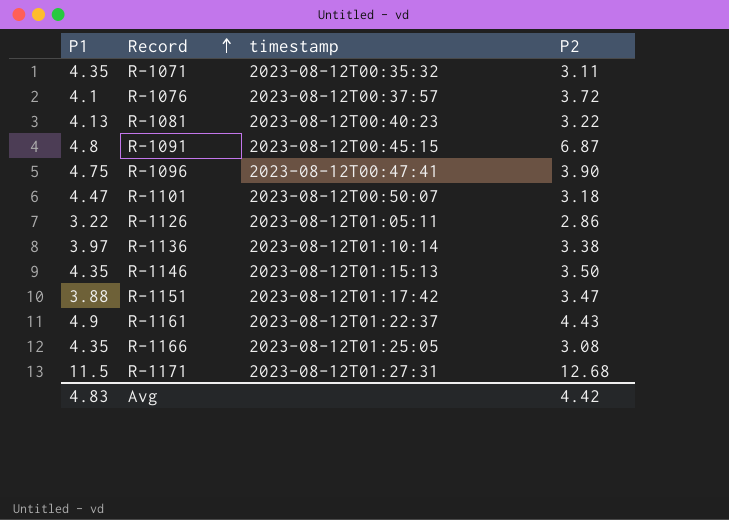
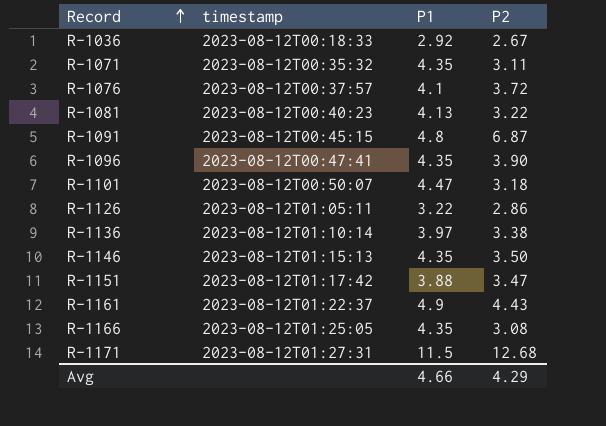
column P1 | position: 1 -> 3
row R-1036: none -> 2023-08-12T00:18:33 | 2.92 | 2.67
R-1096 | P1: 4.75 -> 4.35
Avg | P1: 4.83 -> 4.66
Avg | P2: 4.42 -> 4.29

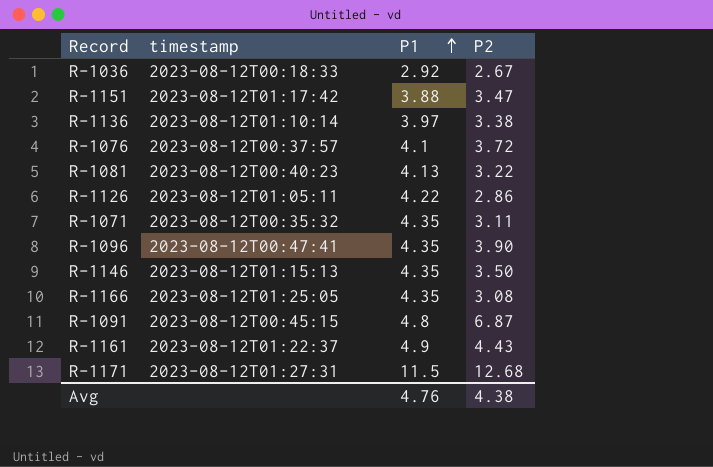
row order: Record ascending -> P1 ascending
row R-1101: 2023-08-12T00:50:07 | 4.47 | 3.18 -> none
R-1126 | P1: 3.22 -> 4.22
Avg | P1: 4.66 -> 4.76
Avg | P2: 4.29 -> 4.38

